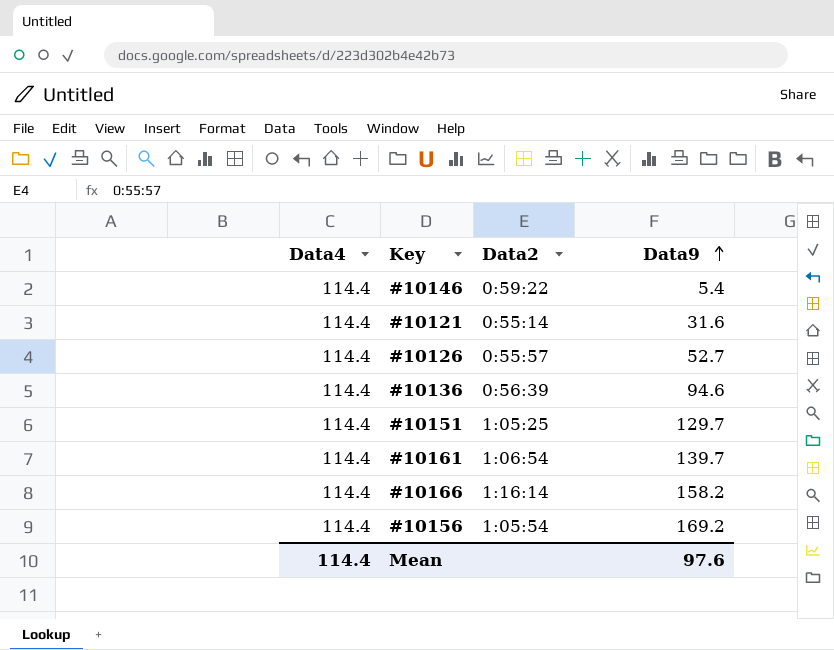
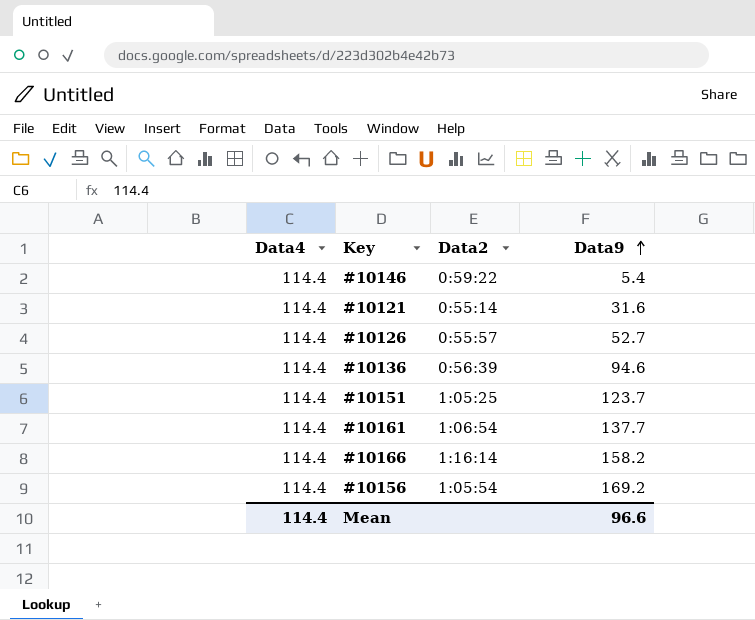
#10151 | Data9: 129.7 -> 123.7
#10161 | Data9: 139.7 -> 137.7
Mean | Data9: 97.6 -> 96.6

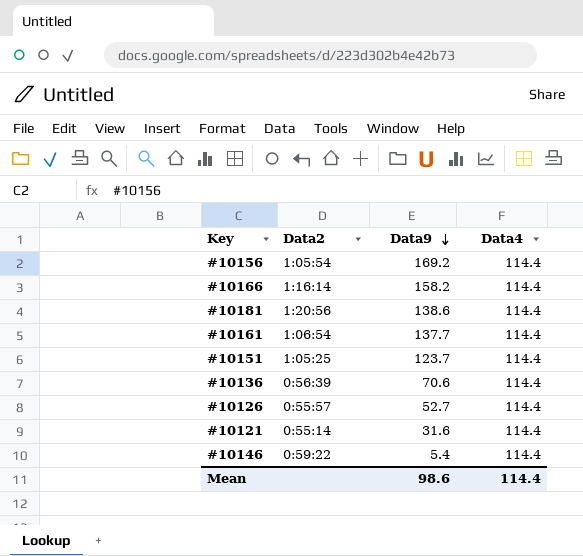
row order: Data9 ascending -> Data9 descending
column Data4 | position: 1 -> 4
row #10181: none -> 1:20:56 | 138.6 | 114.4
#10136 | Data9: 94.6 -> 70.6
Mean | Data9: 96.6 -> 98.6

